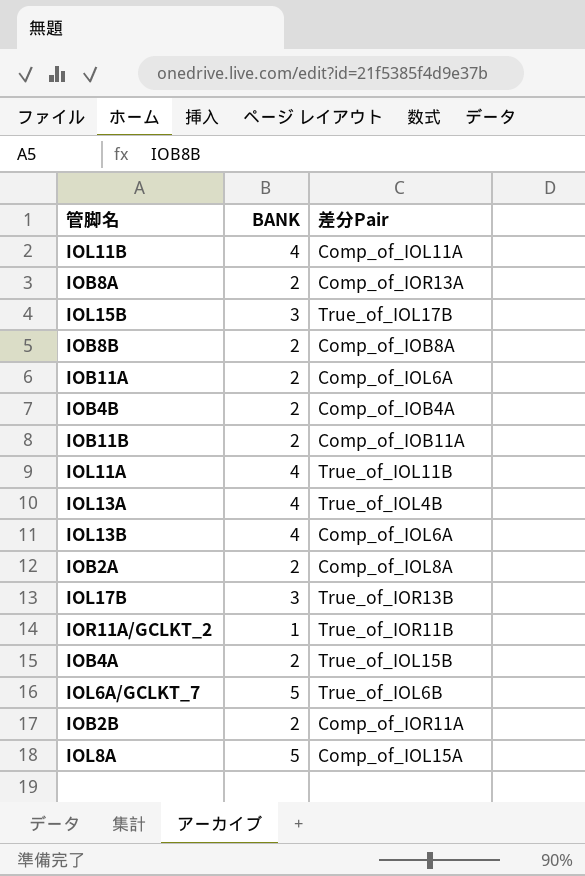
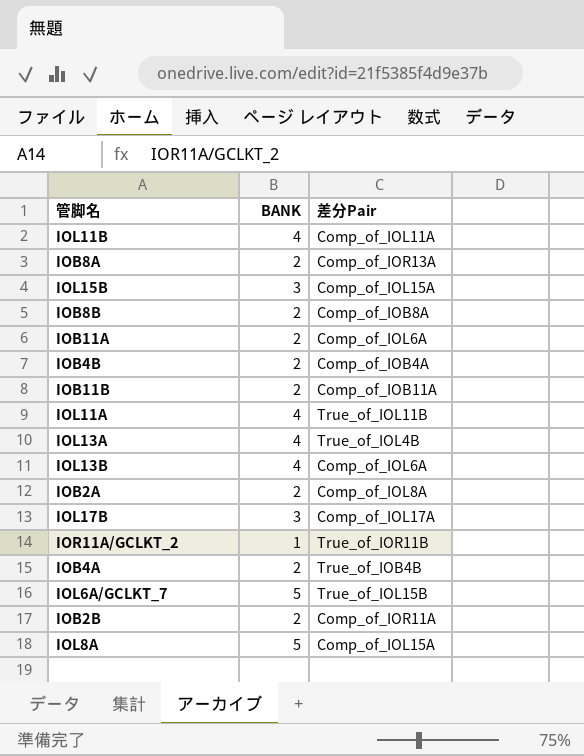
IOL15B | 差分Pair: True_of_IOL17B -> Comp_of_IOL15A
IOL17B | 差分Pair: True_of_IOR13B -> Comp_of_IOL17A
IOB4A | 差分Pair: True_of_IOL15B -> True_of_IOB4B
IOL6A/GCLKT_7 | 差分Pair: True_of_IOL6B -> True_of_IOL15B

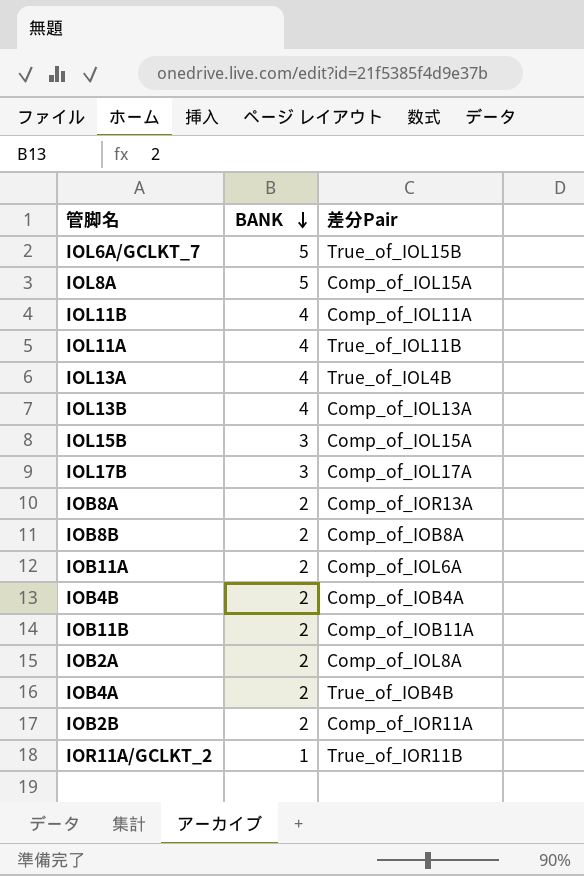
row order: none -> BANK descending
IOL13B | 差分Pair: Comp_of_IOL6A -> Comp_of_IOL13A

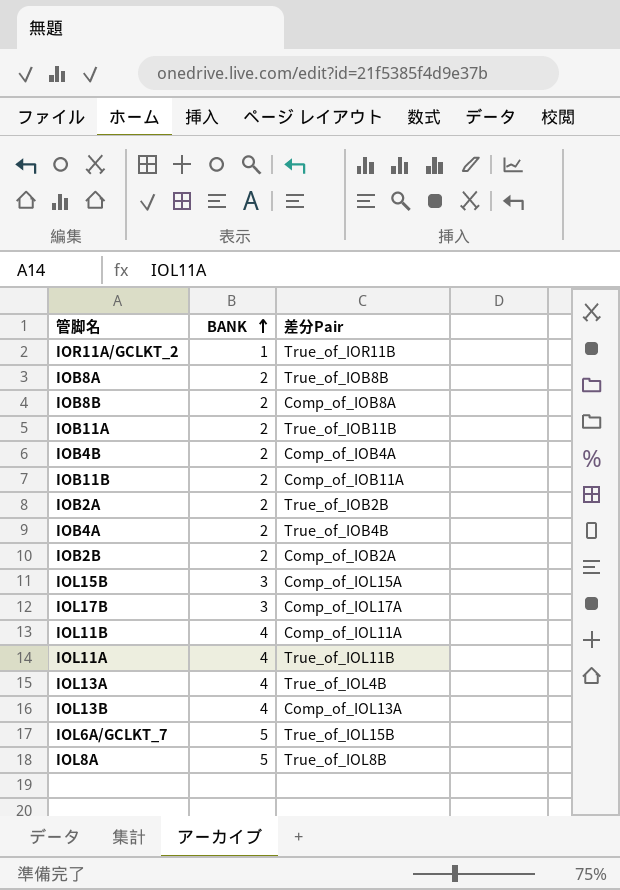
row order: BANK descending -> BANK ascending
IOB8A | 差分Pair: Comp_of_IOR13A -> True_of_IOB8B
IOB11A | 差分Pair: Comp_of_IOL6A -> True_of_IOB11B
IOB2A | 差分Pair: Comp_of_IOL8A -> True_of_IOB2B
IOB2B | 差分Pair: Comp_of_IOR11A -> Comp_of_IOB2A
IOL8A | 差分Pair: Comp_of_IOL15A -> True_of_IOL8B

